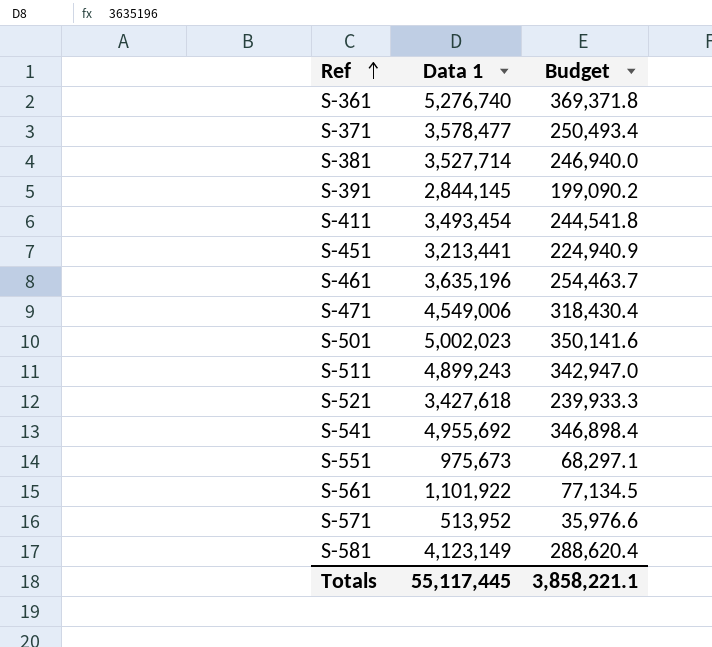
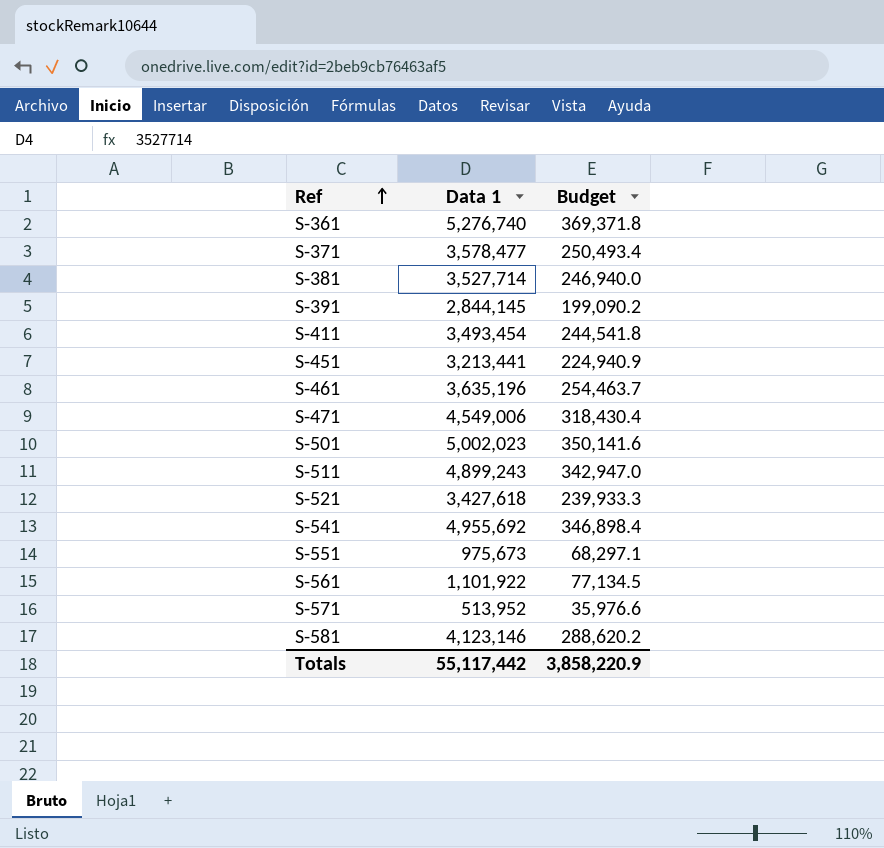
S-581 | Data 1: 4,123,149 -> 4,123,146
S-581 | Budget: 288,620.4 -> 288,620.2
Totals | Data 1: 55,117,445 -> 55,117,442
Totals | Budget: 3,858,221.1 -> 3,858,220.9

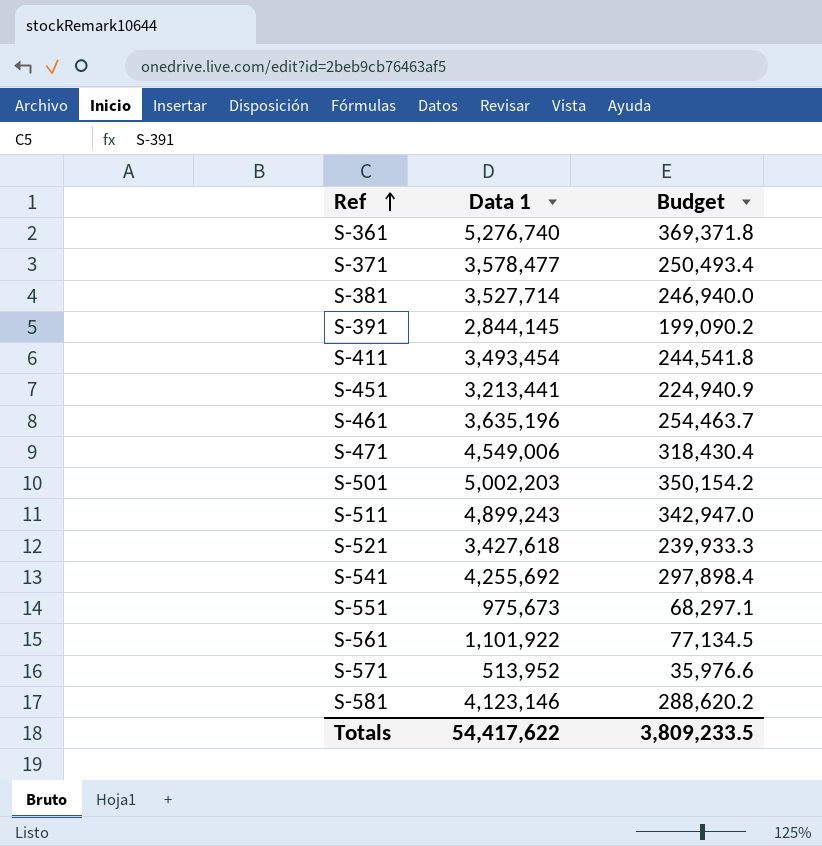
S-501 | Data 1: 5,002,023 -> 5,002,203
S-501 | Budget: 350,141.6 -> 350,154.2
S-541 | Data 1: 4,955,692 -> 4,255,692
S-541 | Budget: 346,898.4 -> 297,898.4
Totals | Data 1: 55,117,442 -> 54,417,622
Totals | Budget: 3,858,220.9 -> 3,809,233.5

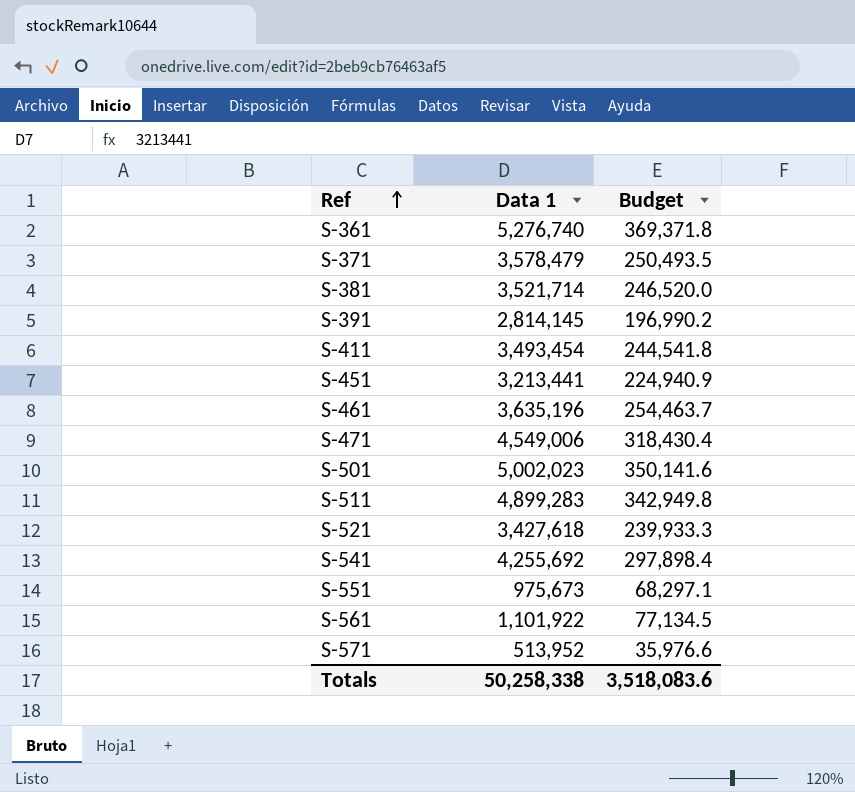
row S-581: 4,123,146 | 288,620.2 -> none
S-371 | Data 1: 3,578,477 -> 3,578,479
S-371 | Budget: 250,493.4 -> 250,493.5
S-381 | Data 1: 3,527,714 -> 3,521,714
S-381 | Budget: 246,940.0 -> 246,520.0
S-391 | Data 1: 2,844,145 -> 2,814,145
S-391 | Budget: 199,090.2 -> 196,990.2
S-501 | Data 1: 5,002,203 -> 5,002,023
S-501 | Budget: 350,154.2 -> 350,141.6
S-511 | Data 1: 4,899,243 -> 4,899,283
S-511 | Budget: 342,947.0 -> 342,949.8
Totals | Data 1: 54,417,622 -> 50,258,338
Totals | Budget: 3,809,233.5 -> 3,518,083.6

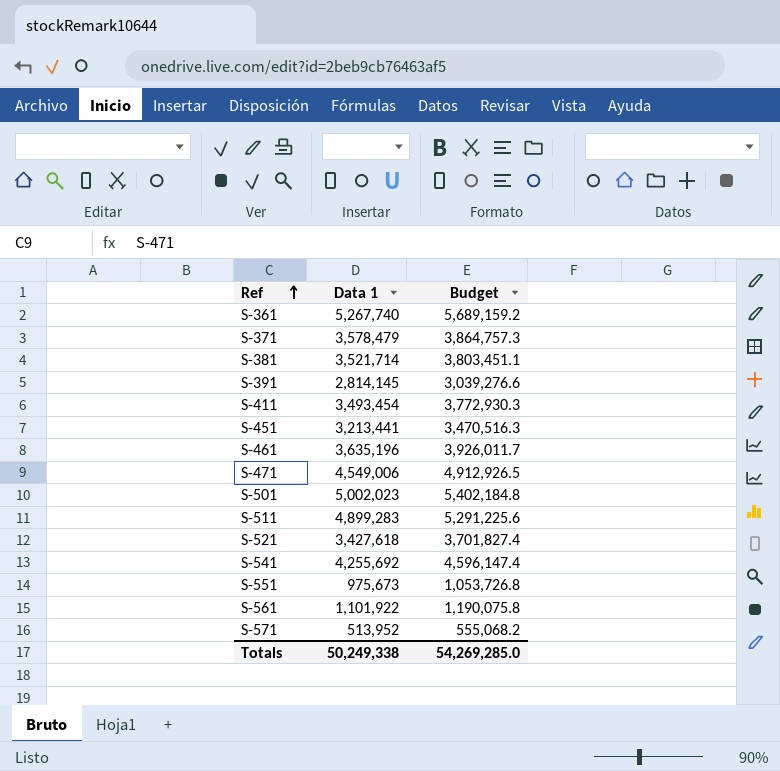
column Budget | formula: [Data 1] * 0.07 -> [Data 1] * 1.08
S-361 | Data 1: 5,276,740 -> 5,267,740
Totals | Data 1: 50,258,338 -> 50,249,338
Totals | Budget: 3,518,083.6 -> 54,269,285.0

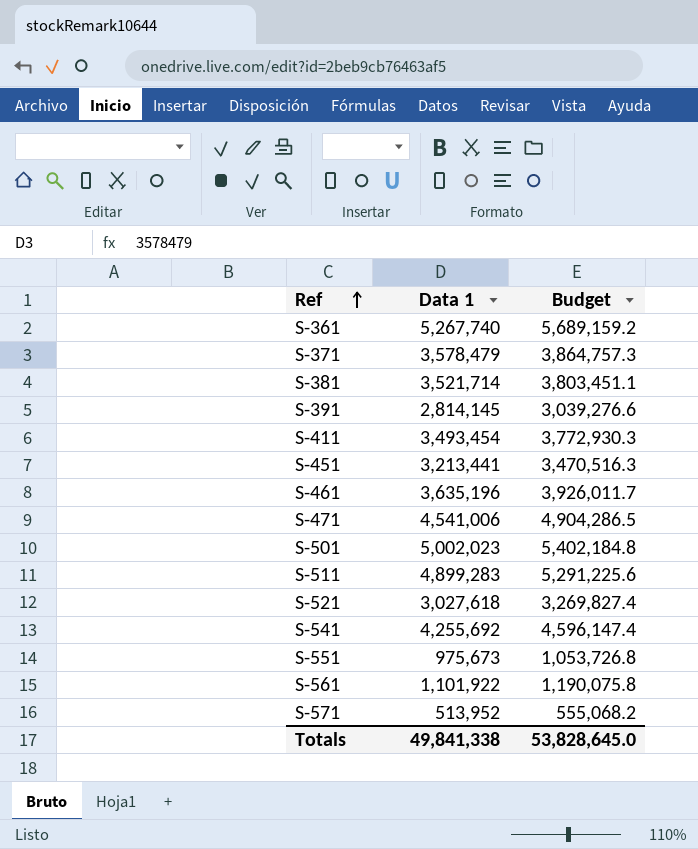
S-471 | Data 1: 4,549,006 -> 4,541,006
S-471 | Budget: 4,912,926.5 -> 4,904,286.5
S-521 | Data 1: 3,427,618 -> 3,027,618
S-521 | Budget: 3,701,827.4 -> 3,269,827.4
Totals | Data 1: 50,249,338 -> 49,841,338
Totals | Budget: 54,269,285.0 -> 53,828,645.0

